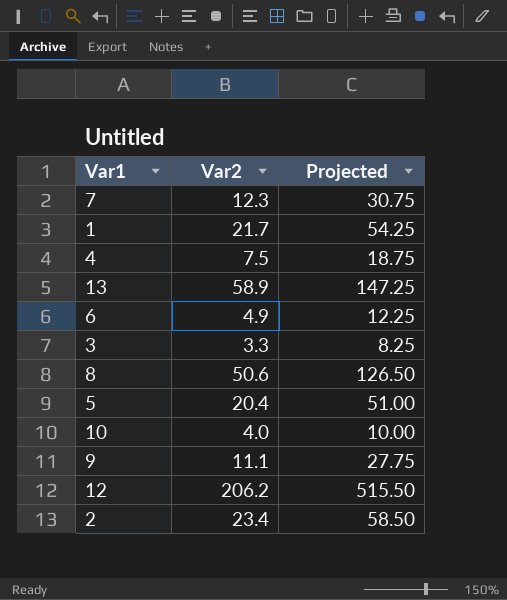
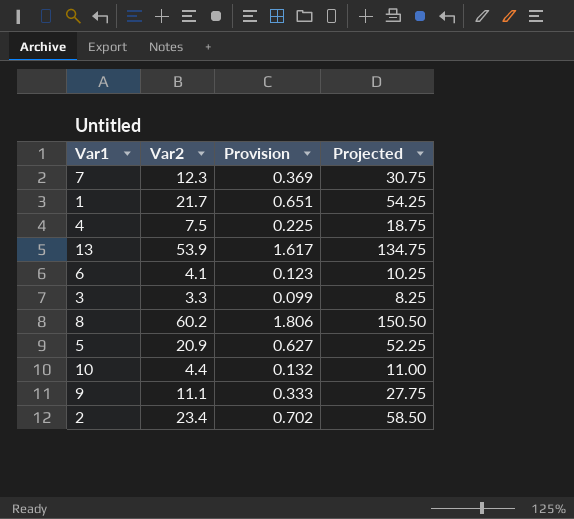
column Provision | formula: none -> [Var2] * 0.03
row 12: 206.2 | 515.50 -> none
13 | Var2: 58.9 -> 53.9
13 | Projected: 147.25 -> 134.75
6 | Var2: 4.9 -> 4.1
6 | Projected: 12.25 -> 10.25
8 | Var2: 50.6 -> 60.2
8 | Projected: 126.50 -> 150.50
5 | Var2: 20.4 -> 20.9
5 | Projected: 51.00 -> 52.25
10 | Var2: 4.0 -> 4.4
10 | Projected: 10.00 -> 11.00

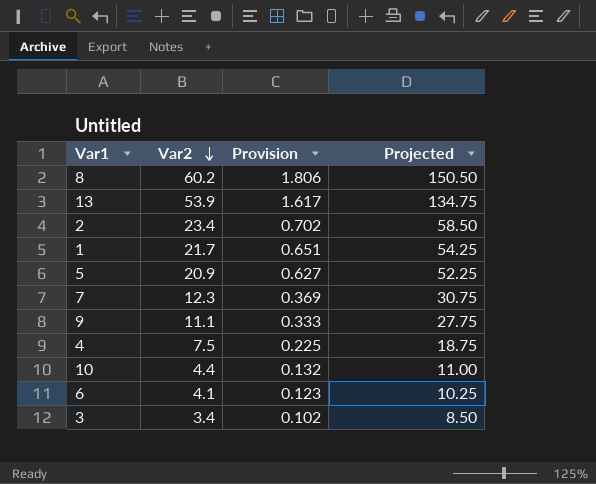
row order: none -> Var2 descending
3 | Var2: 3.3 -> 3.4
3 | Provision: 0.099 -> 0.102
3 | Projected: 8.25 -> 8.50

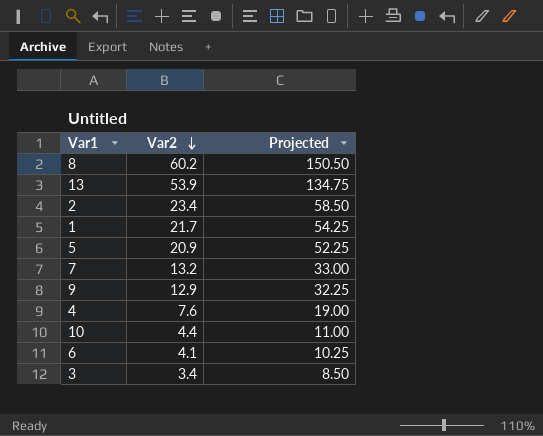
column Provision | formula: [Var2] * 0.03 -> none
7 | Var2: 12.3 -> 13.2
7 | Projected: 30.75 -> 33.00
9 | Var2: 11.1 -> 12.9
9 | Projected: 27.75 -> 32.25
4 | Var2: 7.5 -> 7.6
4 | Projected: 18.75 -> 19.00

